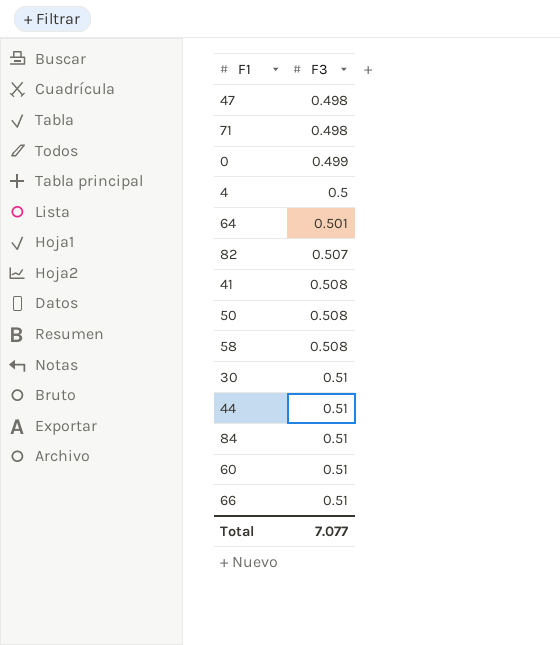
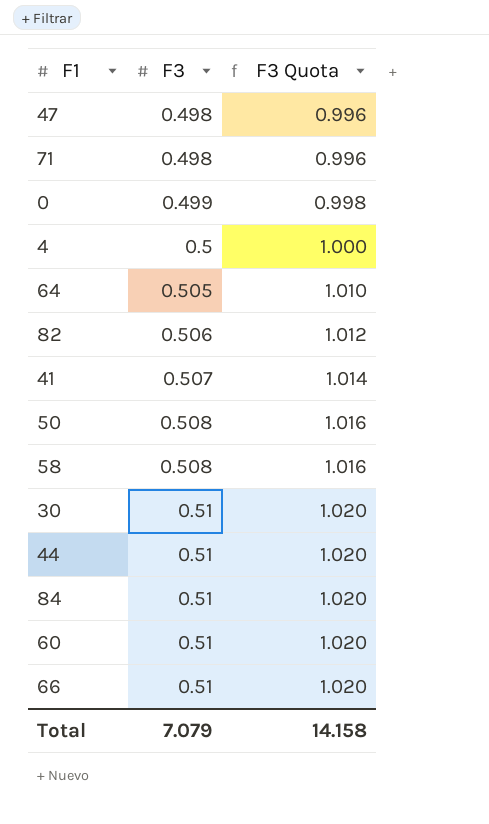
column F3 Quota | formula: none -> [F3] * 2
64 | F3: 0.501 -> 0.505
82 | F3: 0.507 -> 0.506
41 | F3: 0.508 -> 0.507
Total | F3: 7.077 -> 7.079

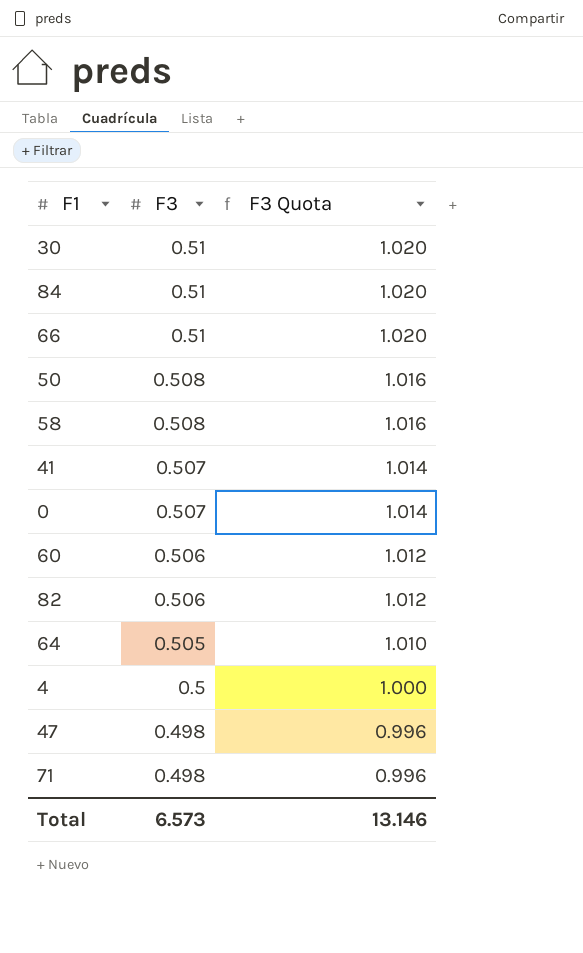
row order: F3 ascending -> F3 descending
row 44: 0.51 | 1.020 -> none
0 | F3: 0.499 -> 0.507
0 | F3 Quota: 0.998 -> 1.014
60 | F3: 0.51 -> 0.506
60 | F3 Quota: 1.020 -> 1.012
Total | F3: 7.079 -> 6.573
Total | F3 Quota: 14.158 -> 13.146

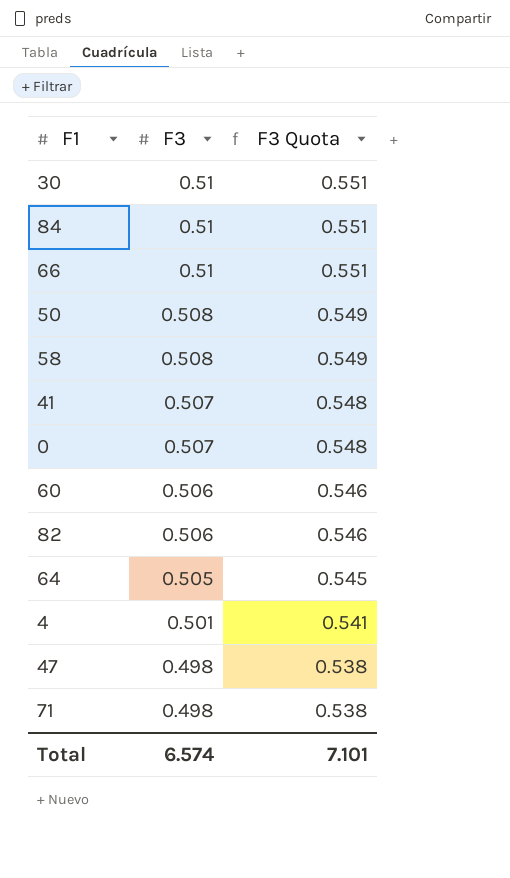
column F3 Quota | formula: [F3] * 2 -> [F3] * 1.08
4 | F3: 0.5 -> 0.501
Total | F3: 6.573 -> 6.574
Total | F3 Quota: 13.146 -> 7.101

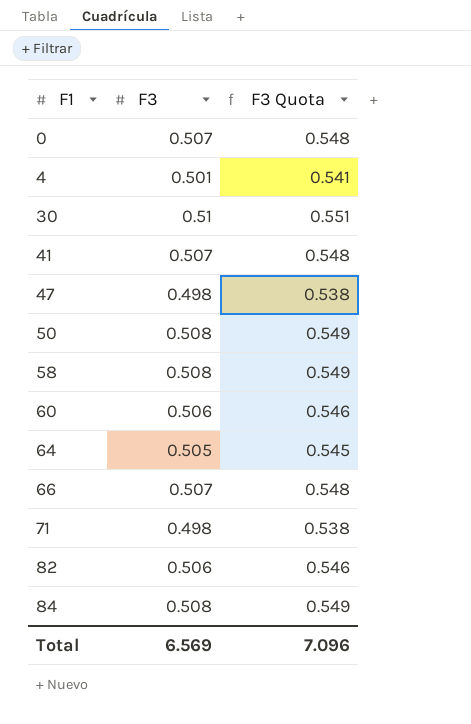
row order: F3 descending -> F1 ascending
66 | F3: 0.51 -> 0.507
66 | F3 Quota: 0.551 -> 0.548
84 | F3: 0.51 -> 0.508
84 | F3 Quota: 0.551 -> 0.549
Total | F3: 6.574 -> 6.569
Total | F3 Quota: 7.101 -> 7.096

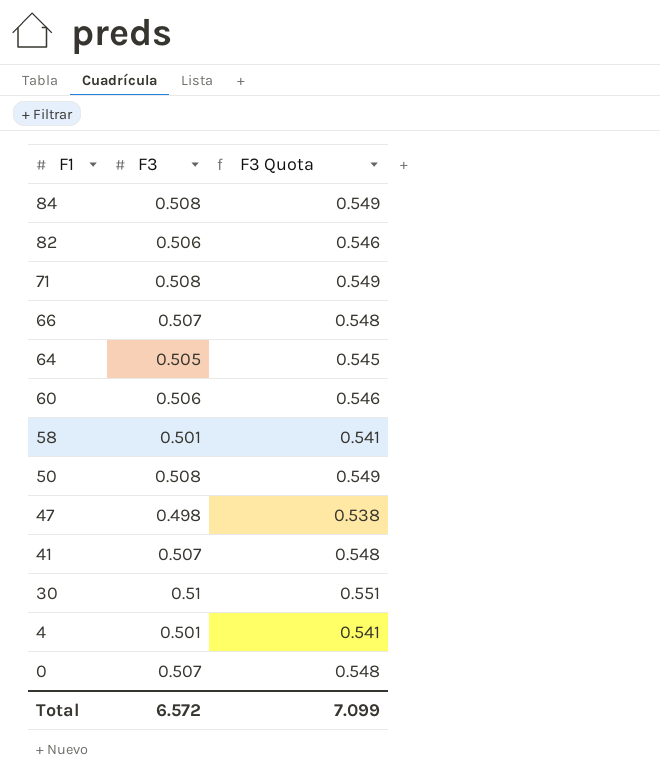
row order: F1 ascending -> F1 descending
71 | F3: 0.498 -> 0.508
71 | F3 Quota: 0.538 -> 0.549
58 | F3: 0.508 -> 0.501
58 | F3 Quota: 0.549 -> 0.541
Total | F3: 6.569 -> 6.572
Total | F3 Quota: 7.096 -> 7.099

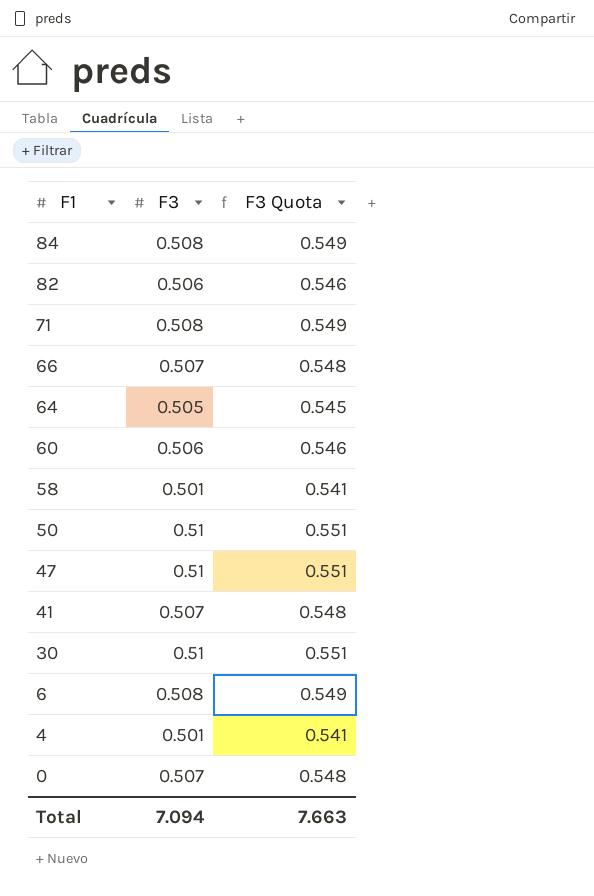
50 | F3: 0.508 -> 0.51
50 | F3 Quota: 0.549 -> 0.551
47 | F3: 0.498 -> 0.51
47 | F3 Quota: 0.538 -> 0.551
row 6: none -> 0.508 | 0.549
Total | F3: 6.572 -> 7.094
Total | F3 Quota: 7.099 -> 7.663

